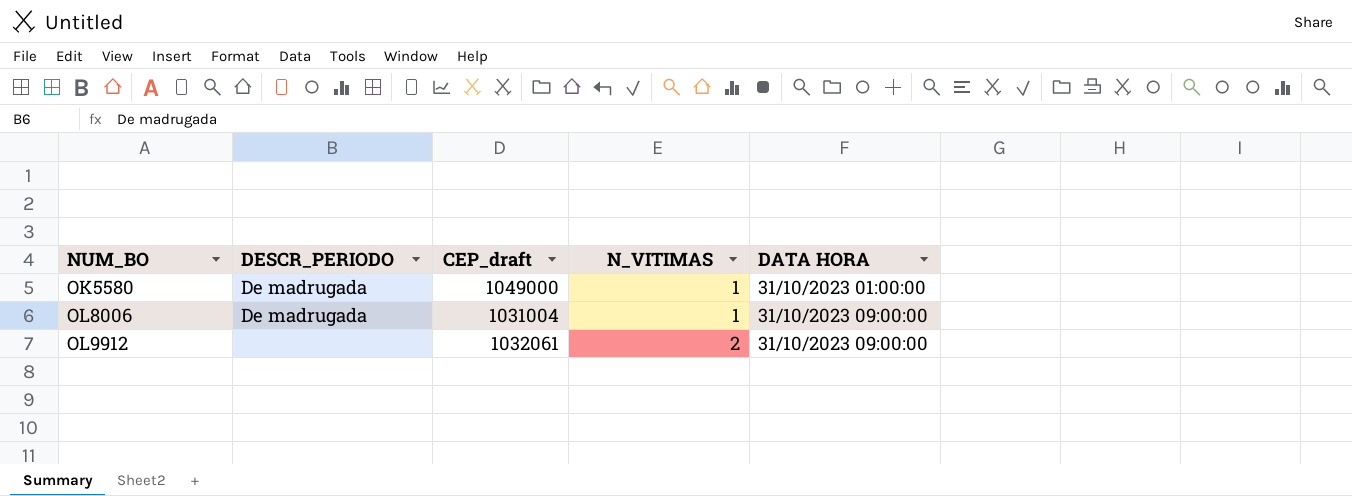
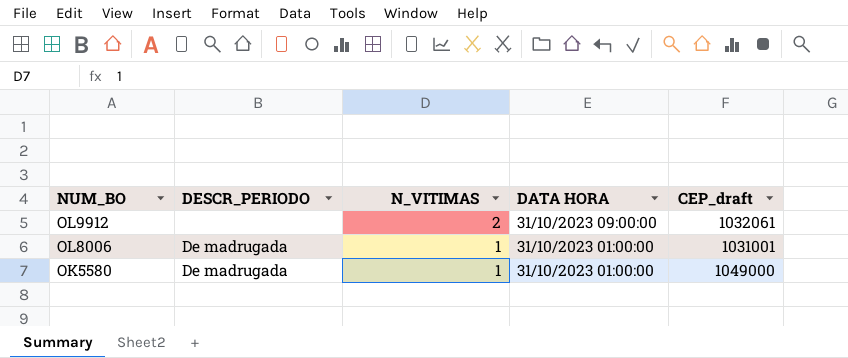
row order: NUM_BO ascending -> NUM_BO descending
column CEP_draft | position: 3 -> 5
OL8006 | DATA HORA: 31/10/2023 09:00:00 -> 31/10/2023 01:00:00
OL8006 | CEP_draft: 1031004 -> 1031001

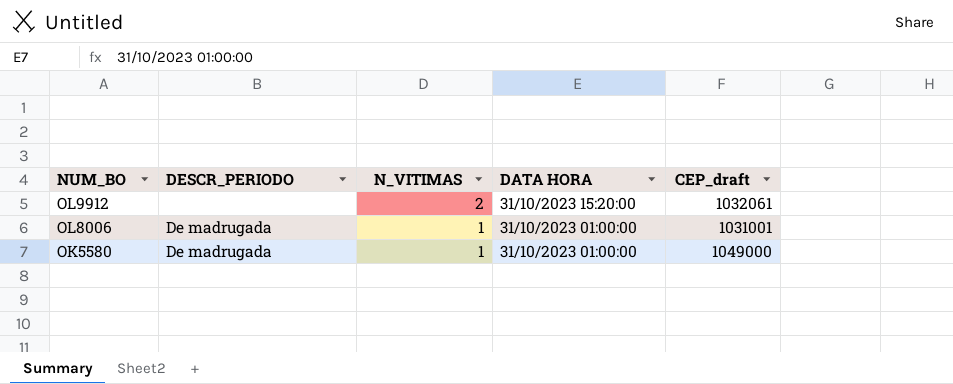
OL9912 | DATA HORA: 31/10/2023 09:00:00 -> 31/10/2023 15:20:00

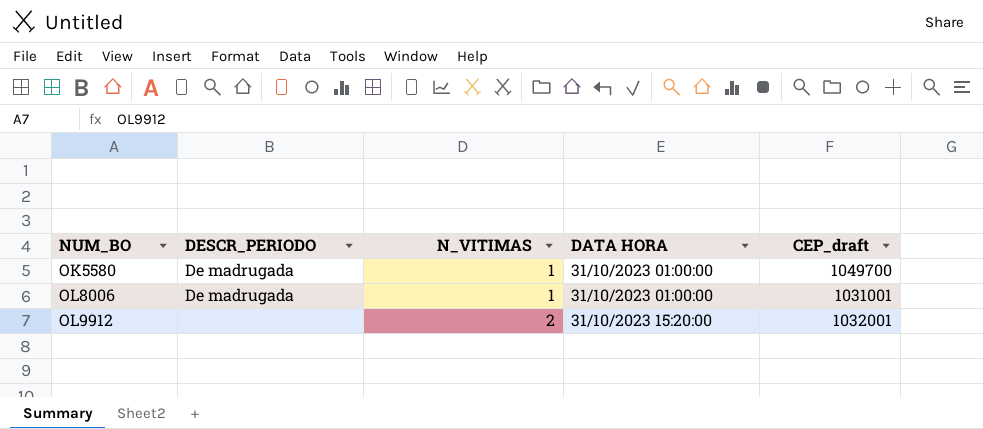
row order: NUM_BO descending -> NUM_BO ascending
OK5580 | CEP_draft: 1049000 -> 1049700
OL9912 | CEP_draft: 1032061 -> 1032001

